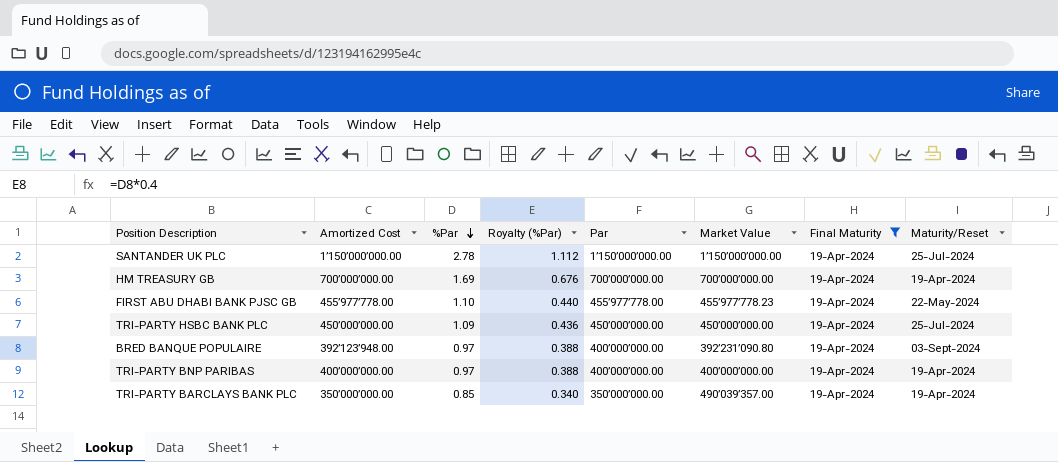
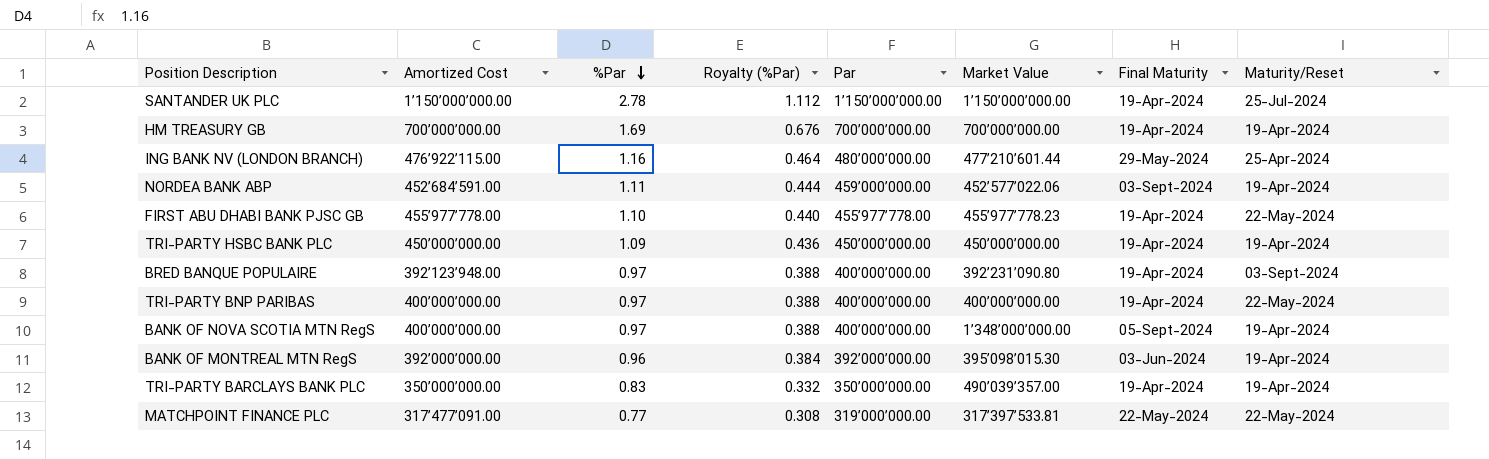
filter: Final Maturity = 19-Apr-2024 -> none
TRI-PARTY HSBC BANK PLC | Maturity/Reset: 25-Jul-2024 -> 19-Apr-2024
TRI-PARTY BNP PARIBAS | Maturity/Reset: 19-Apr-2024 -> 22-May-2024
TRI-PARTY BARCLAYS BANK PLC | %Par: 0.85 -> 0.83
TRI-PARTY BARCLAYS BANK PLC | Royalty (%Par): 0.340 -> 0.332

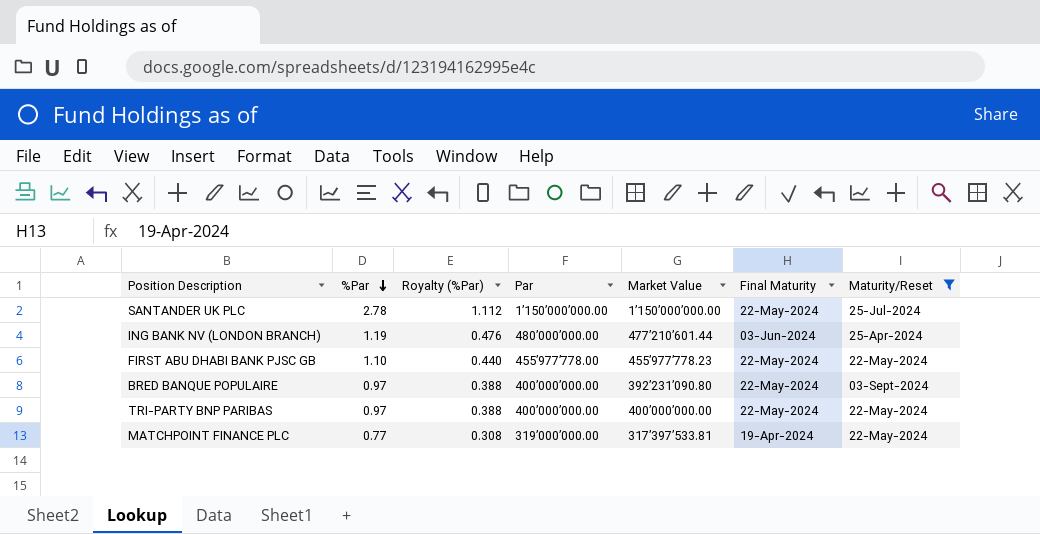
filter: none -> Maturity/Reset != 19-Apr-2024
column Amortized Cost | position: 2 -> none
SANTANDER UK PLC | Final Maturity: 19-Apr-2024 -> 22-May-2024
ING BANK NV (LONDON BRANCH) | %Par: 1.16 -> 1.19
ING BANK NV (LONDON BRANCH) | Royalty (%Par): 0.464 -> 0.476
ING BANK NV (LONDON BRANCH) | Final Maturity: 29-May-2024 -> 03-Jun-2024
FIRST ABU DHABI BANK PJSC GB | Final Maturity: 19-Apr-2024 -> 22-May-2024
BRED BANQUE POPULAIRE | Final Maturity: 19-Apr-2024 -> 22-May-2024
TRI-PARTY BNP PARIBAS | Final Maturity: 19-Apr-2024 -> 22-May-2024
MATCHPOINT FINANCE PLC | Final Maturity: 22-May-2024 -> 19-Apr-2024

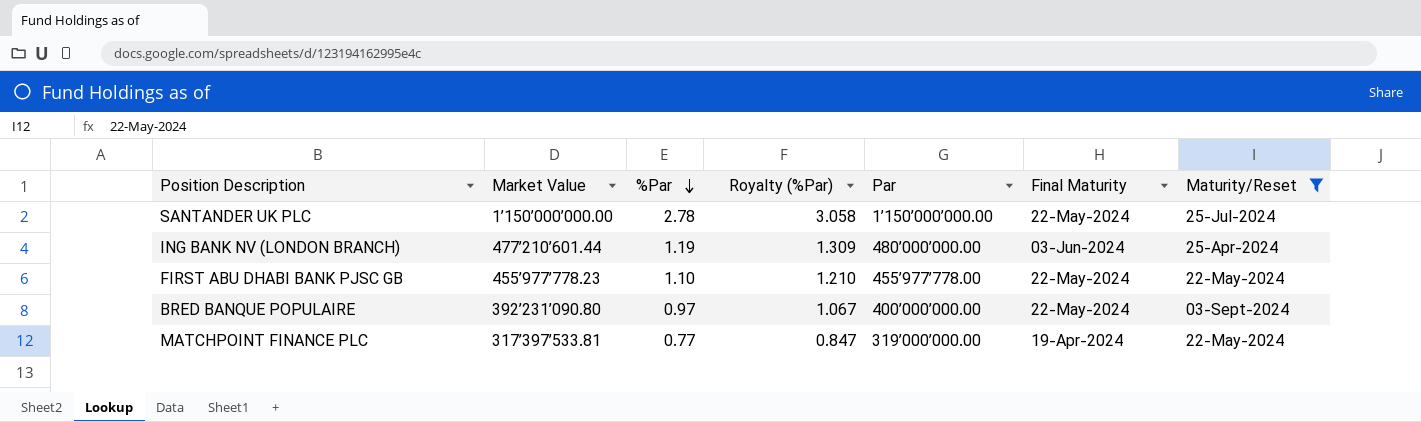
column Market Value | position: 5 -> 2
column Royalty (%Par) | formula: [%Par] * 0.4 -> [%Par] * 1.1
row TRI-PARTY BNP PARIBAS: 0.97 | 0.388 | 400’000’000.00 | 400’000’000.00 | 22-May-2024 | 22-May-2024 -> none

